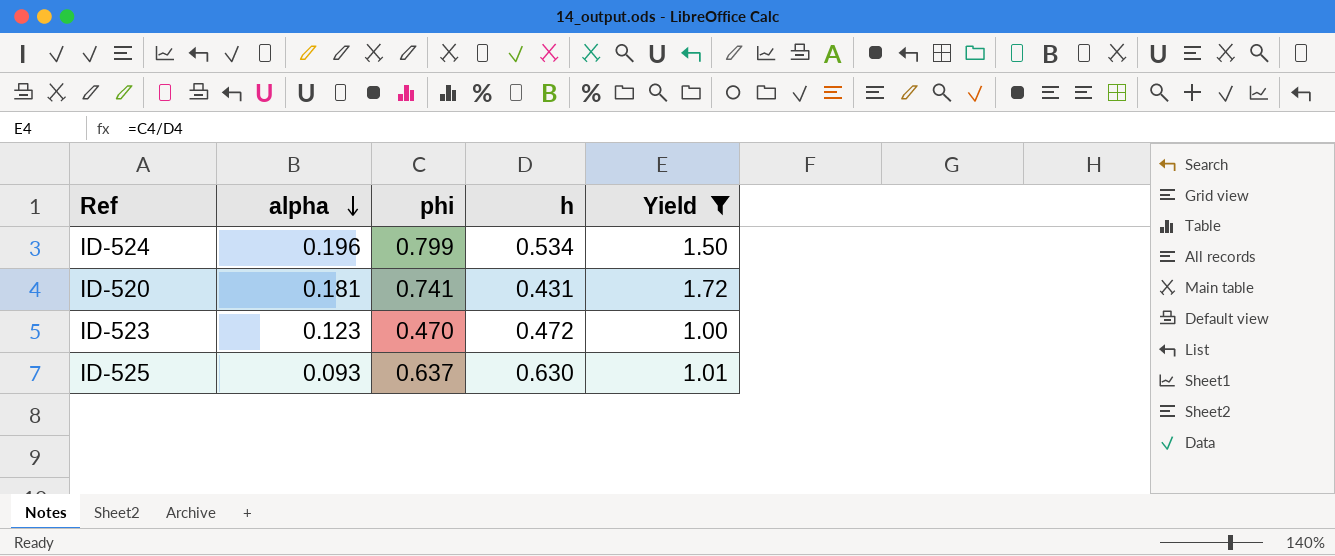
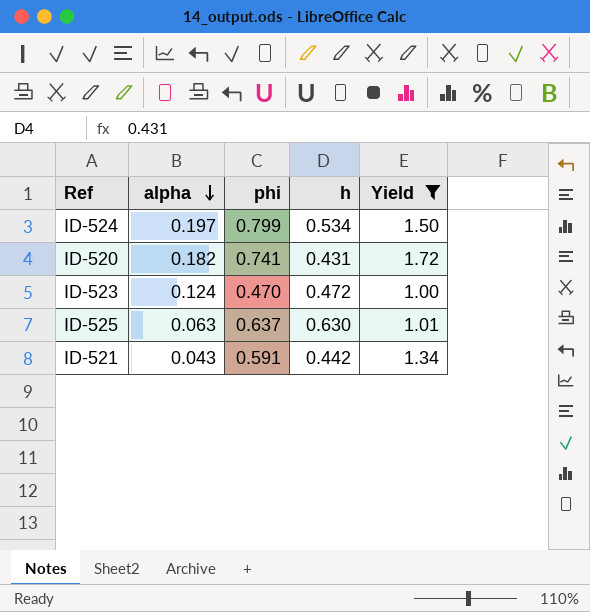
ID-524 | alpha: 0.196 -> 0.197
ID-520 | alpha: 0.181 -> 0.182
ID-523 | alpha: 0.123 -> 0.124
ID-525 | alpha: 0.093 -> 0.063
row ID-521: none -> 0.043 | 0.591 | 0.442 | 1.34

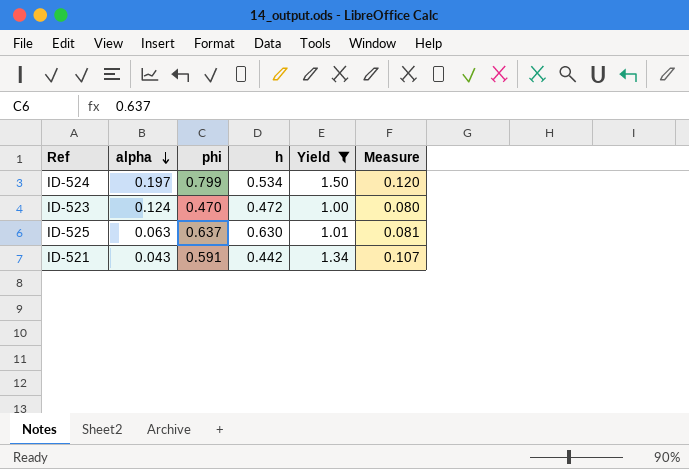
column Measure | formula: none -> [Yield] * 0.08
row ID-520: 0.182 | 0.741 | 0.431 | 1.72 -> none

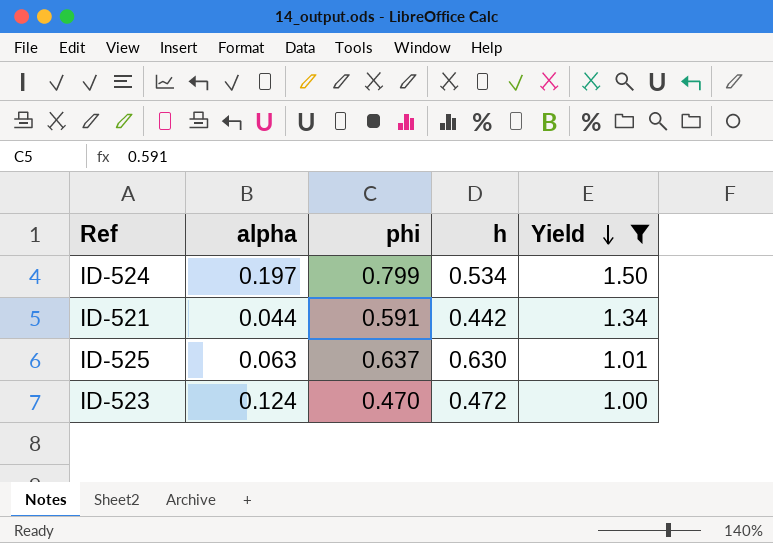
row order: alpha descending -> Yield descending
column Measure | formula: [Yield] * 0.08 -> none
ID-521 | alpha: 0.043 -> 0.044

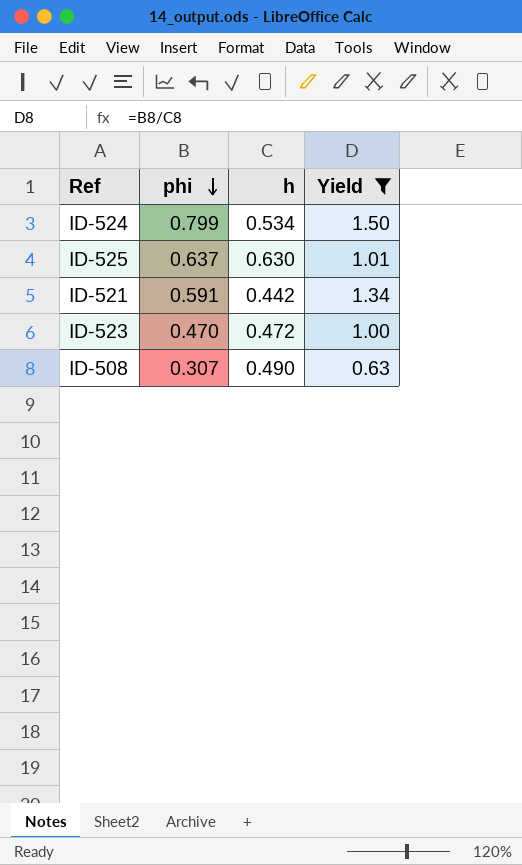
row order: Yield descending -> phi descending
column alpha | position: 2 -> none
row ID-508: none -> 0.307 | 0.490 | 0.63

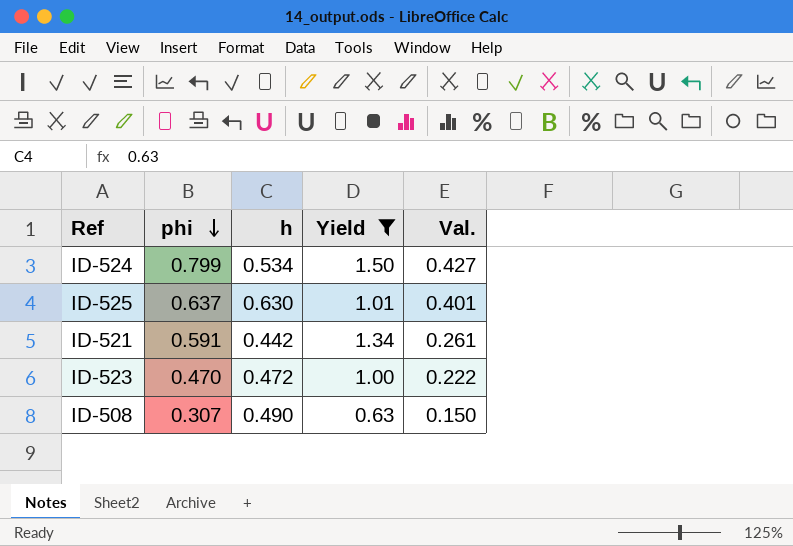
column Val. | formula: none -> [phi] * [h]

